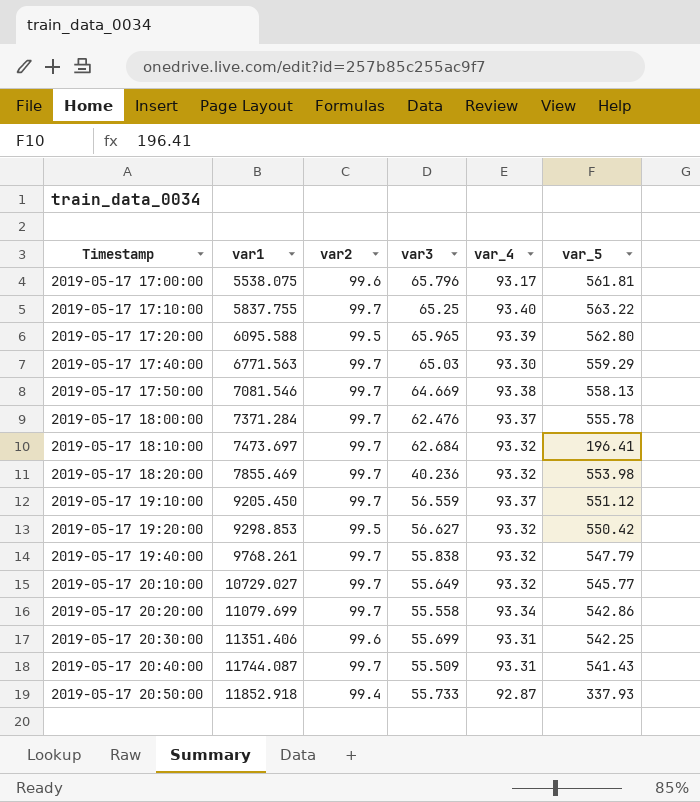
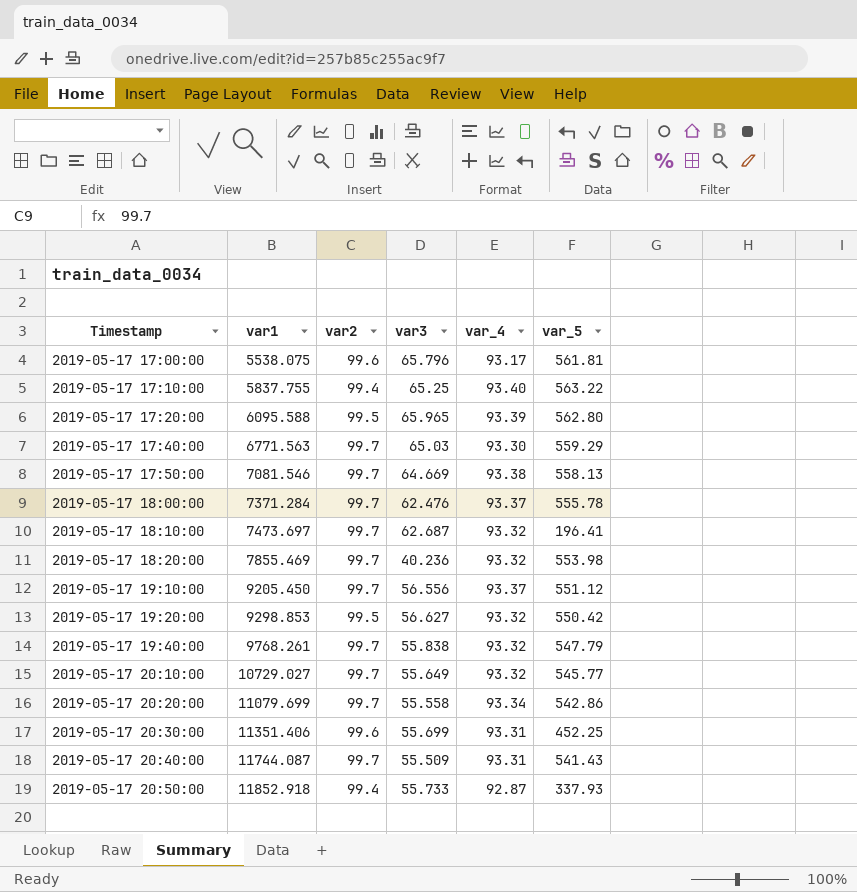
2019-05-17 17:10:00 | var2: 99.7 -> 99.4
2019-05-17 18:10:00 | var3: 62.684 -> 62.687
2019-05-17 19:10:00 | var3: 56.559 -> 56.556
2019-05-17 20:30:00 | var_5: 542.25 -> 452.25

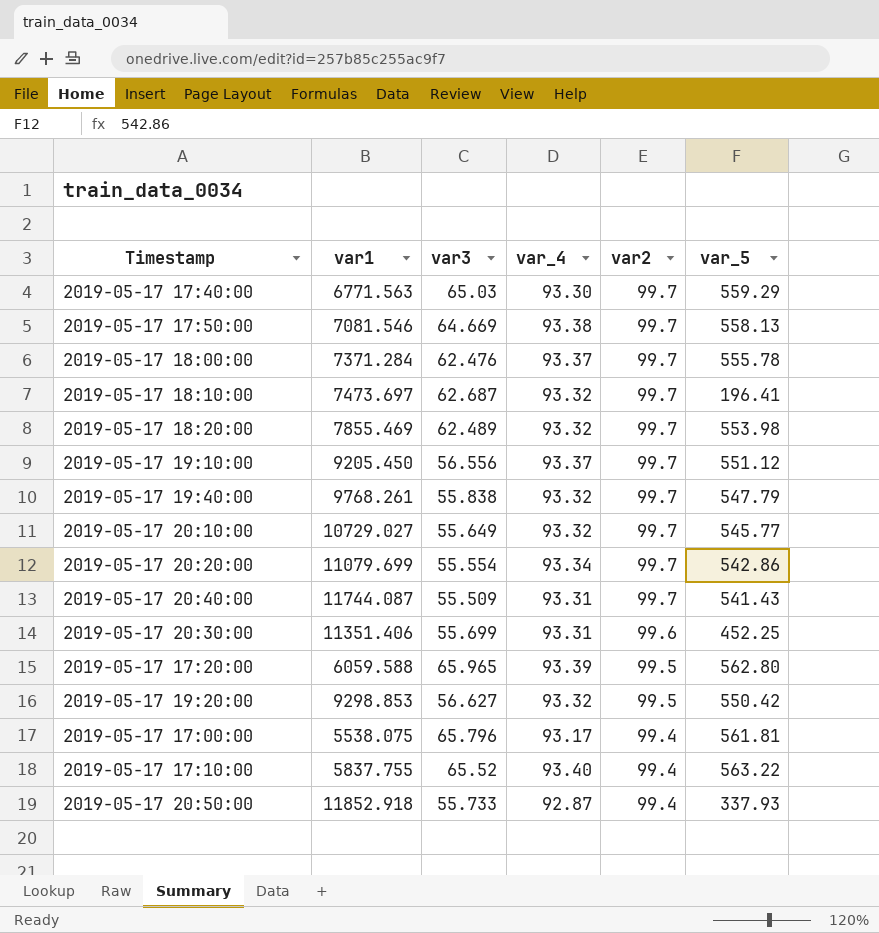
row order: Timestamp ascending -> var2 descending
column var2 | position: 3 -> 5
2019-05-17 18:20:00 | var3: 40.236 -> 62.489
2019-05-17 20:20:00 | var3: 55.558 -> 55.554
2019-05-17 17:20:00 | var1: 6095.588 -> 6059.588
2019-05-17 17:00:00 | var2: 99.6 -> 99.4
2019-05-17 17:10:00 | var3: 65.25 -> 65.52

